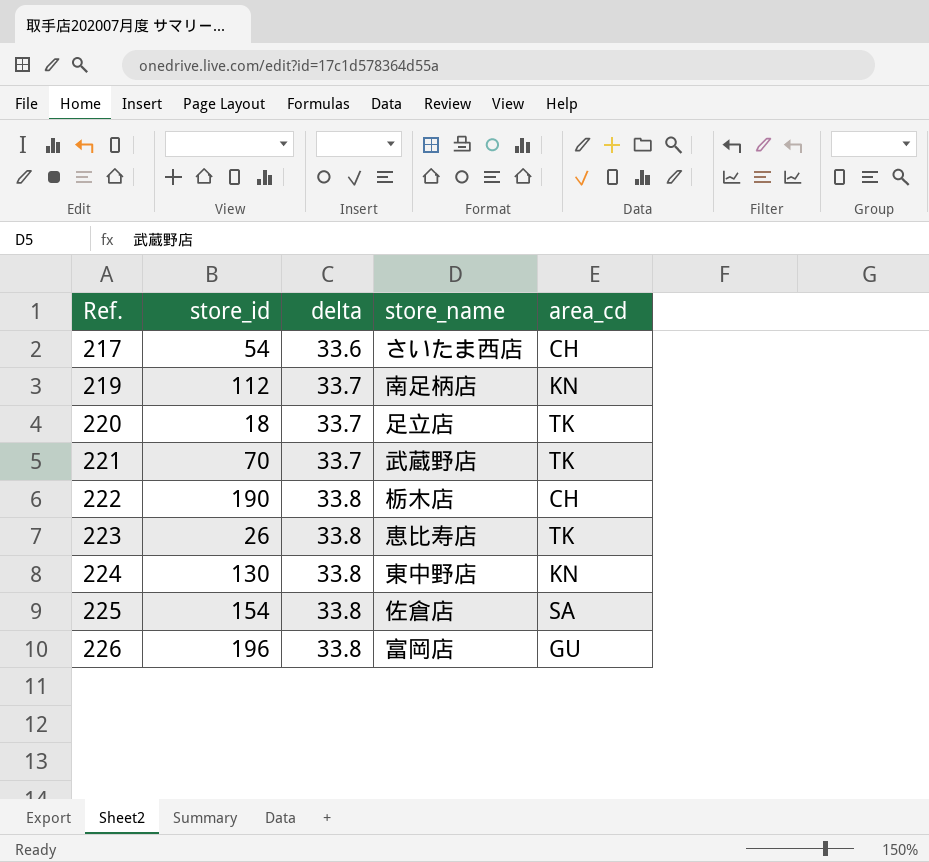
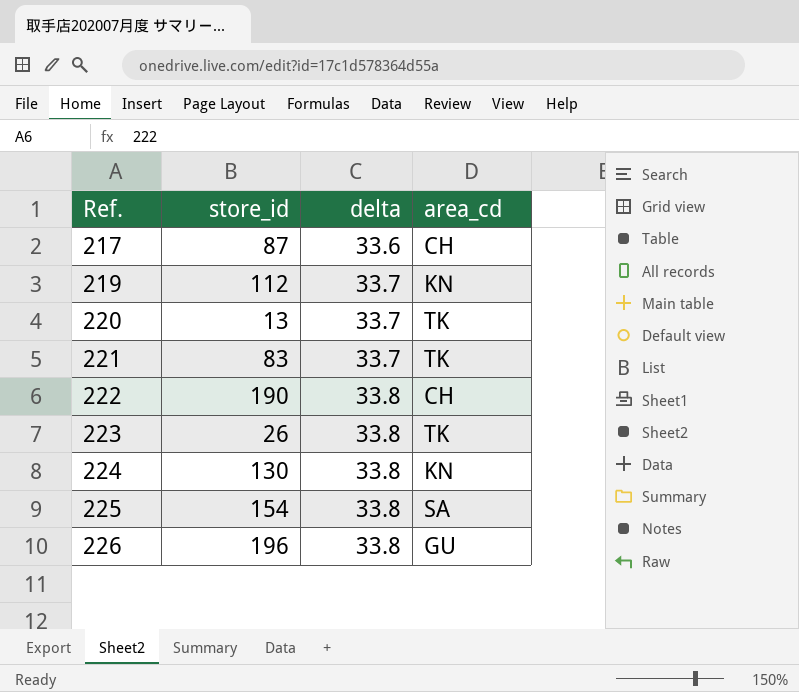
column store_name | position: 4 -> none
217 | store_id: 54 -> 87
220 | store_id: 18 -> 13
221 | store_id: 70 -> 83

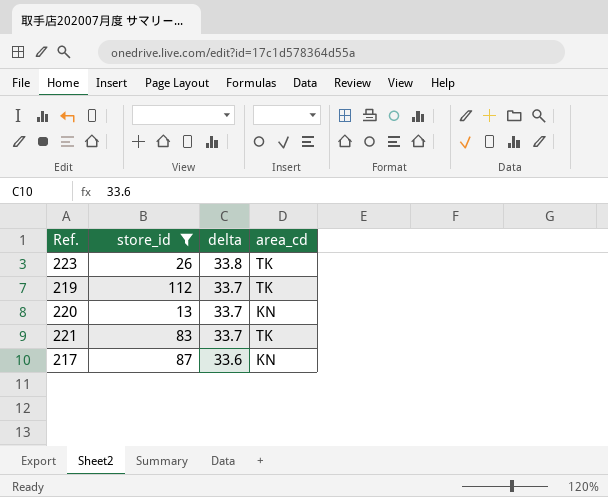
filter: none -> store_id <= 112
row order: Ref. ascending -> delta descending
219 | area_cd: KN -> TK
220 | area_cd: TK -> KN
217 | area_cd: CH -> KN

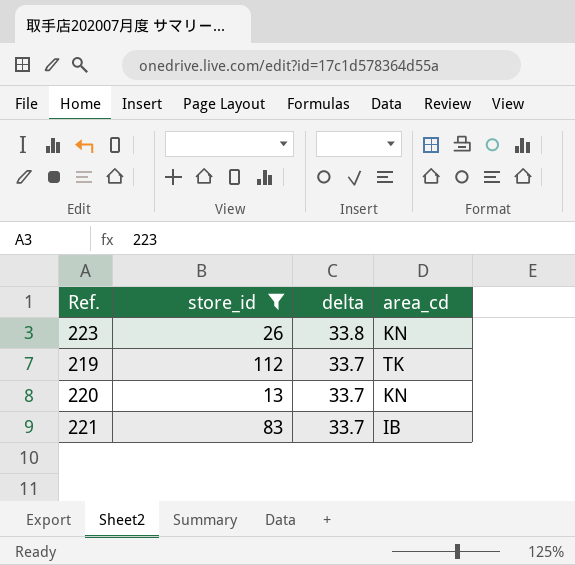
row 217: 87 | 33.6 | KN -> none
223 | area_cd: TK -> KN
221 | area_cd: TK -> IB

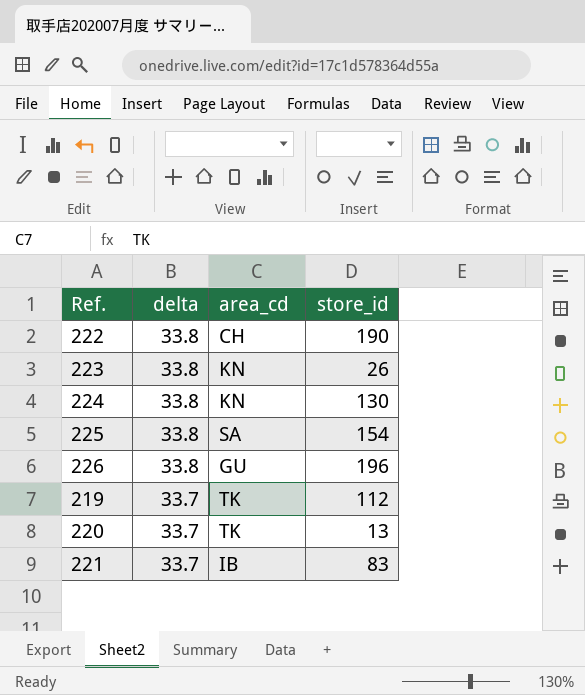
filter: store_id <= 112 -> none
column store_id | position: 2 -> 4
220 | area_cd: KN -> TK

